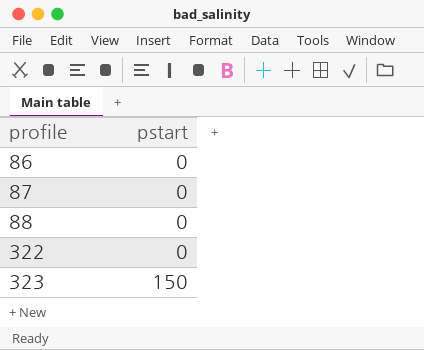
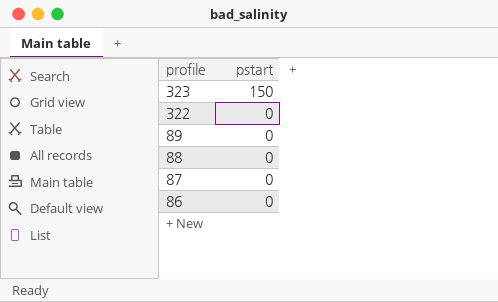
row order: profile ascending -> profile descending
row 89: none -> 0

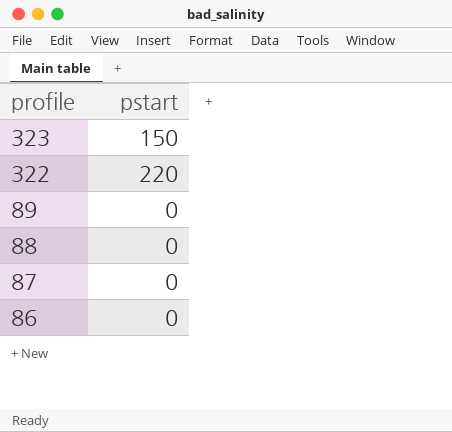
322 | pstart: 0 -> 220

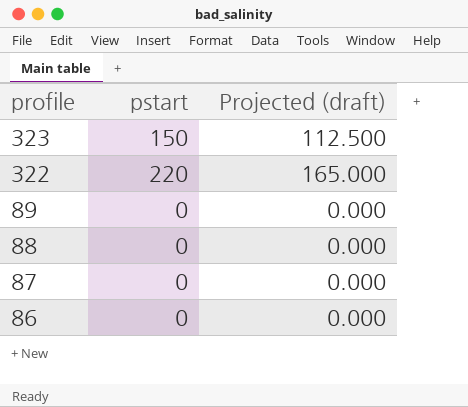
column Projected (draft) | formula: none -> [pstart] * 0.75

